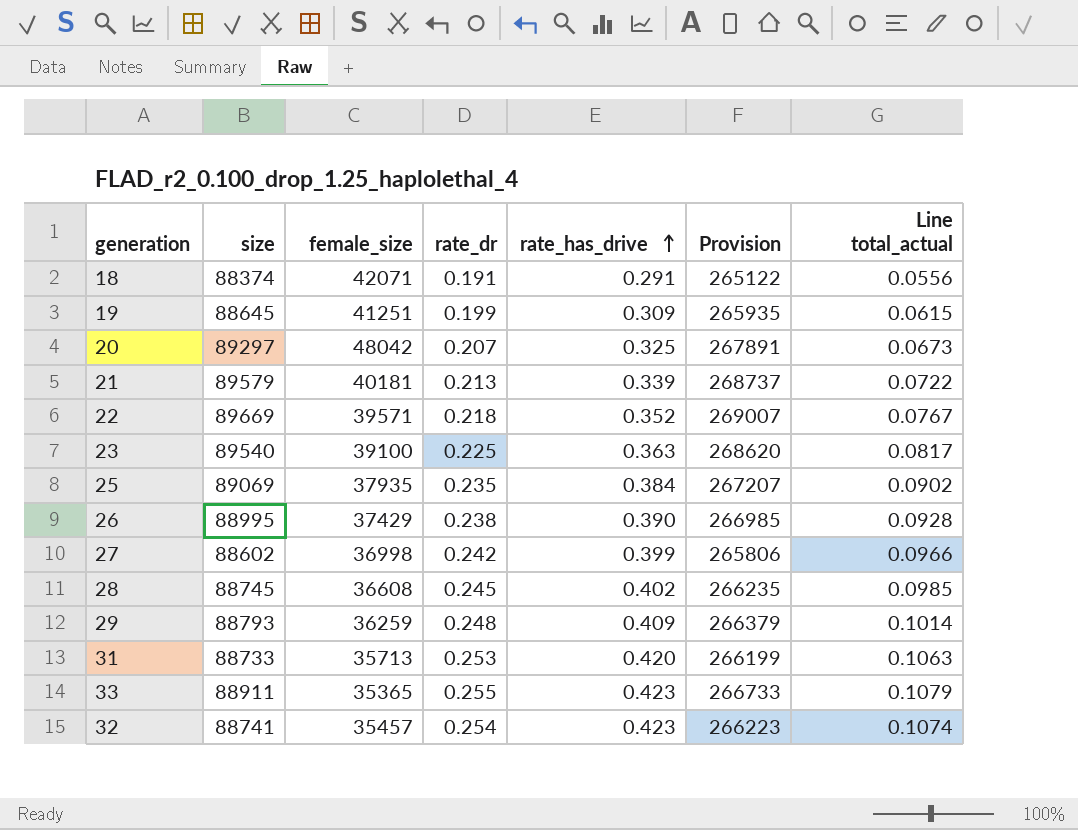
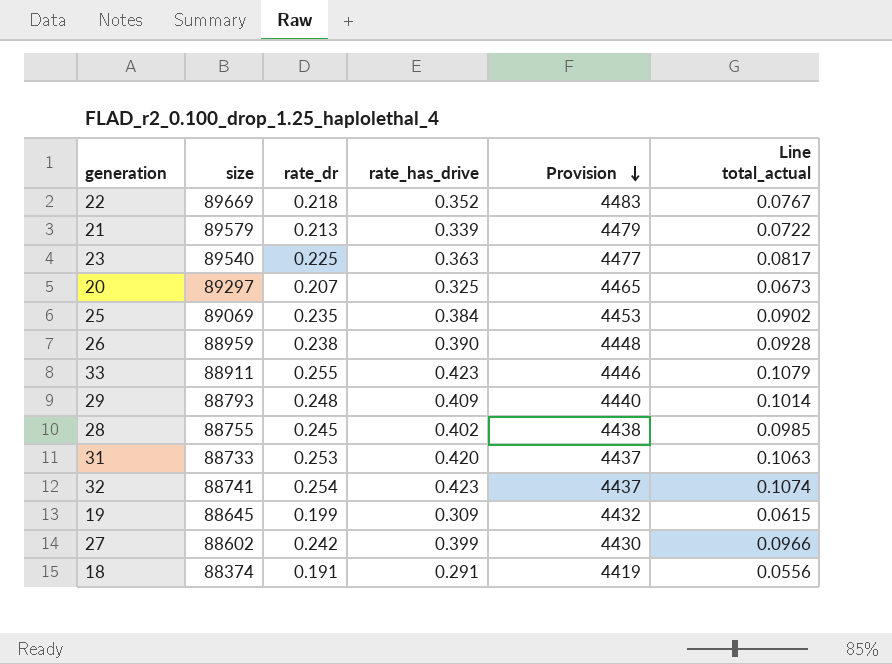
row order: rate_has_drive ascending -> Provision descending
column female_size | position: 3 -> none
column Provision | formula: [size] * 3 -> [size] * 0.05
26 | size: 88995 -> 88959
28 | size: 88745 -> 88755

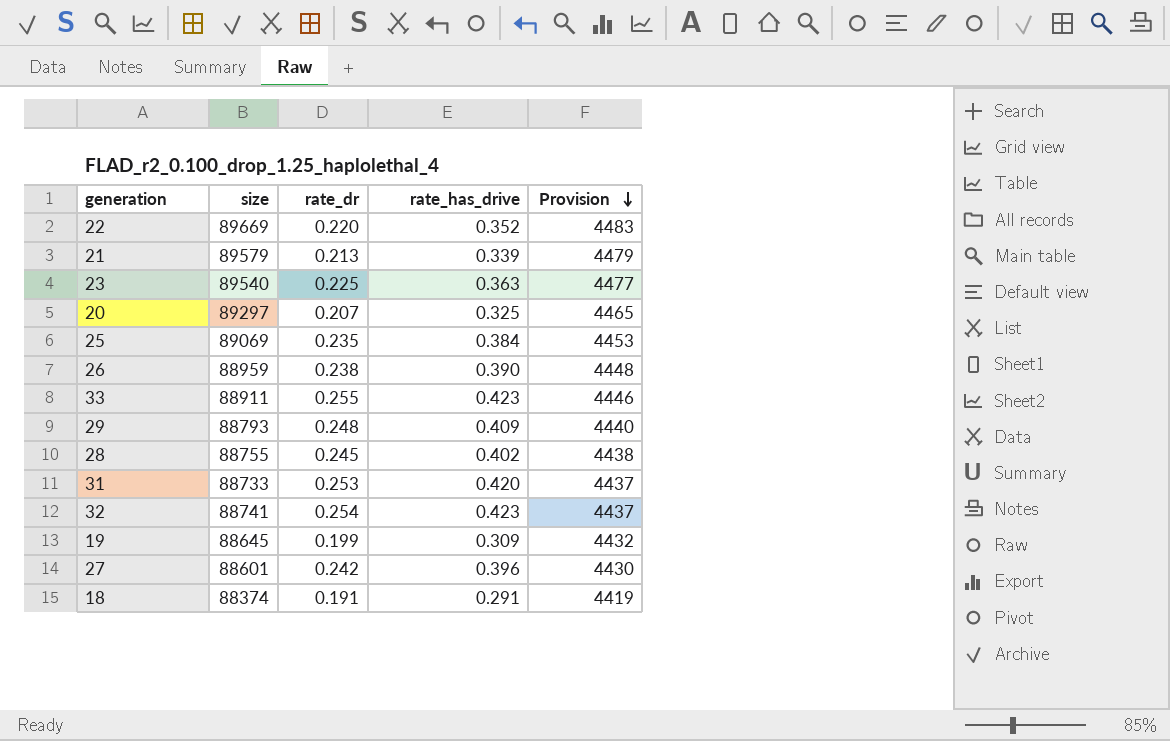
column Line total_actual | formula: [rate_dr] * [rate_has_drive] -> none
22 | rate_dr: 0.218 -> 0.220
27 | size: 88602 -> 88601
27 | rate_has_drive: 0.399 -> 0.396

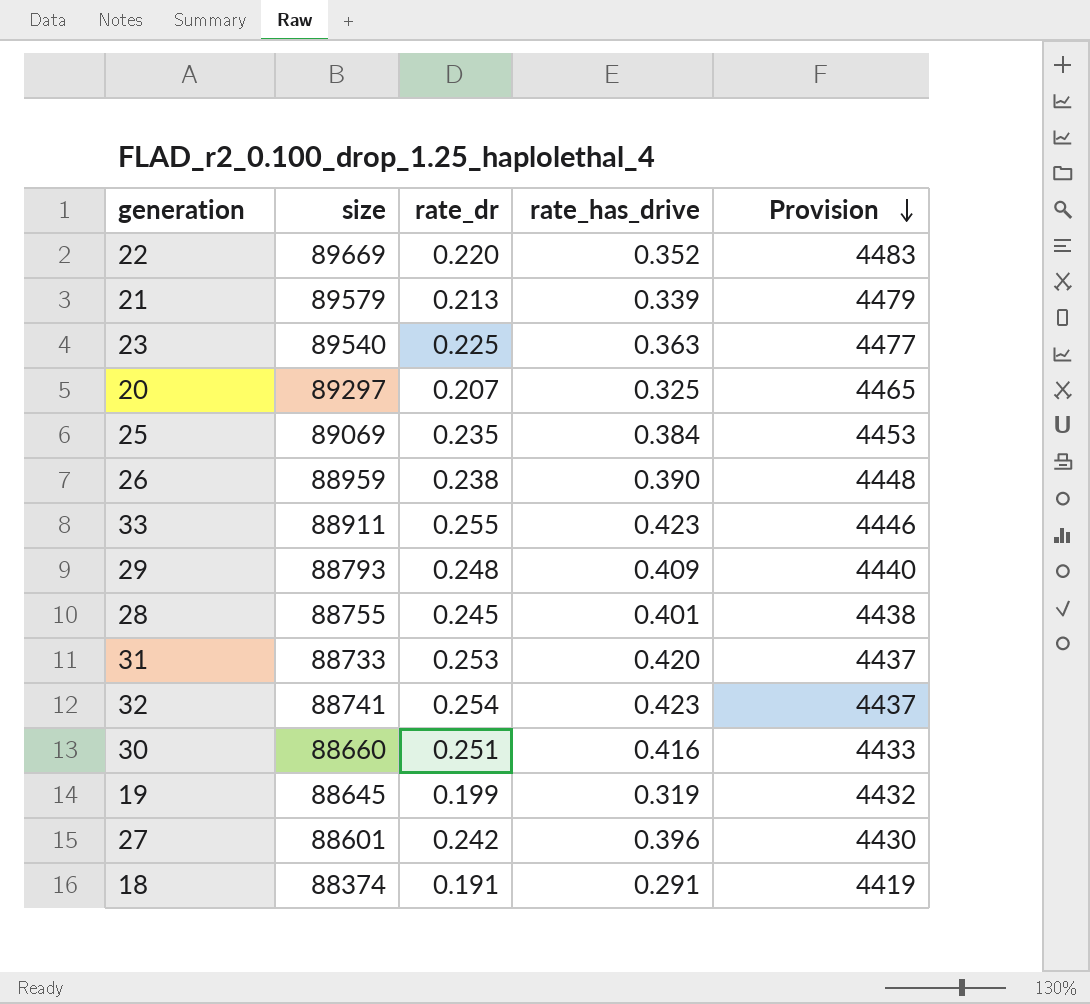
28 | rate_has_drive: 0.402 -> 0.401
row 30: none -> 88660 | 0.251 | 0.416 | 4433
19 | rate_has_drive: 0.309 -> 0.319

